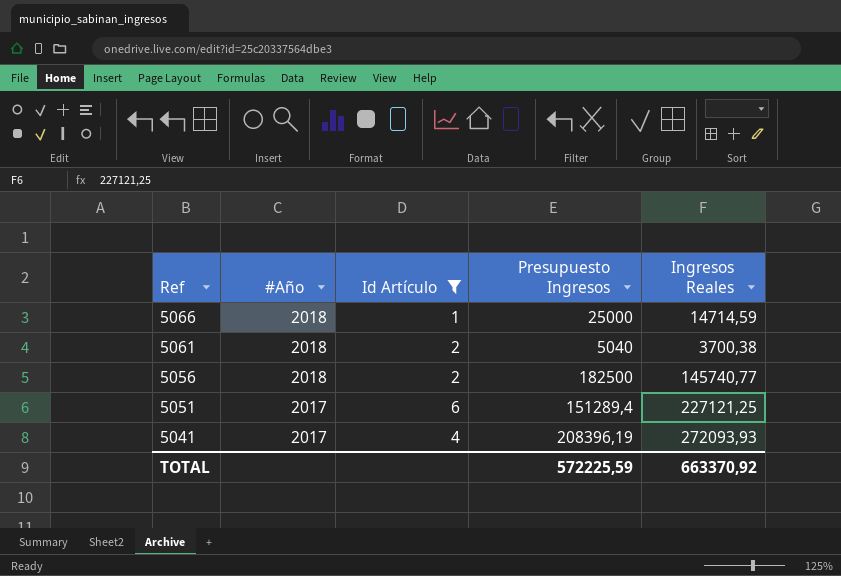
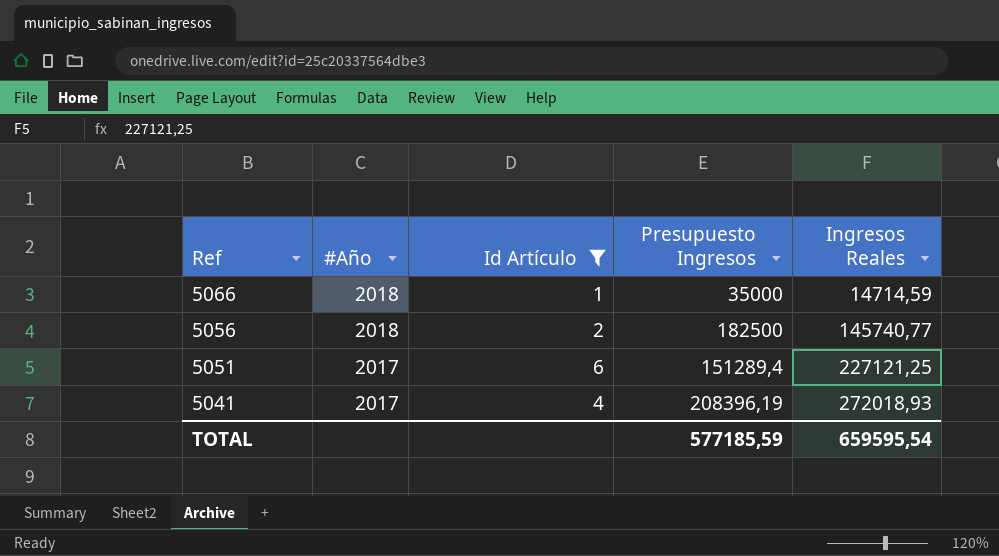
row 5061: 2018 | 2 | 5040 | 3700,38 -> none
5066 | Presupuesto Ingresos: 25000 -> 35000
5041 | Ingresos Reales: 272093,93 -> 272018,93
TOTAL | Presupuesto Ingresos: 572225,59 -> 577185,59
TOTAL | Ingresos Reales: 663370,92 -> 659595,54

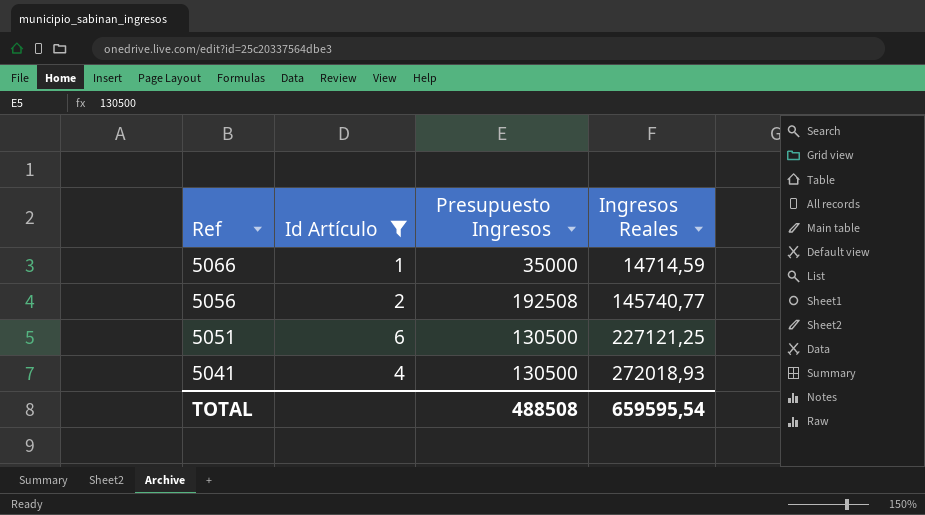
column #Año | position: 2 -> none
5056 | Presupuesto Ingresos: 182500 -> 192508
5051 | Presupuesto Ingresos: 151289,4 -> 130500
5041 | Presupuesto Ingresos: 208396,19 -> 130500
TOTAL | Presupuesto Ingresos: 577185,59 -> 488508

